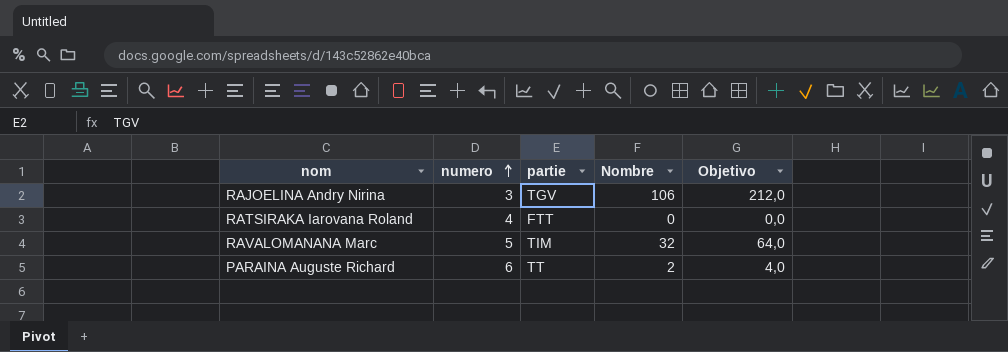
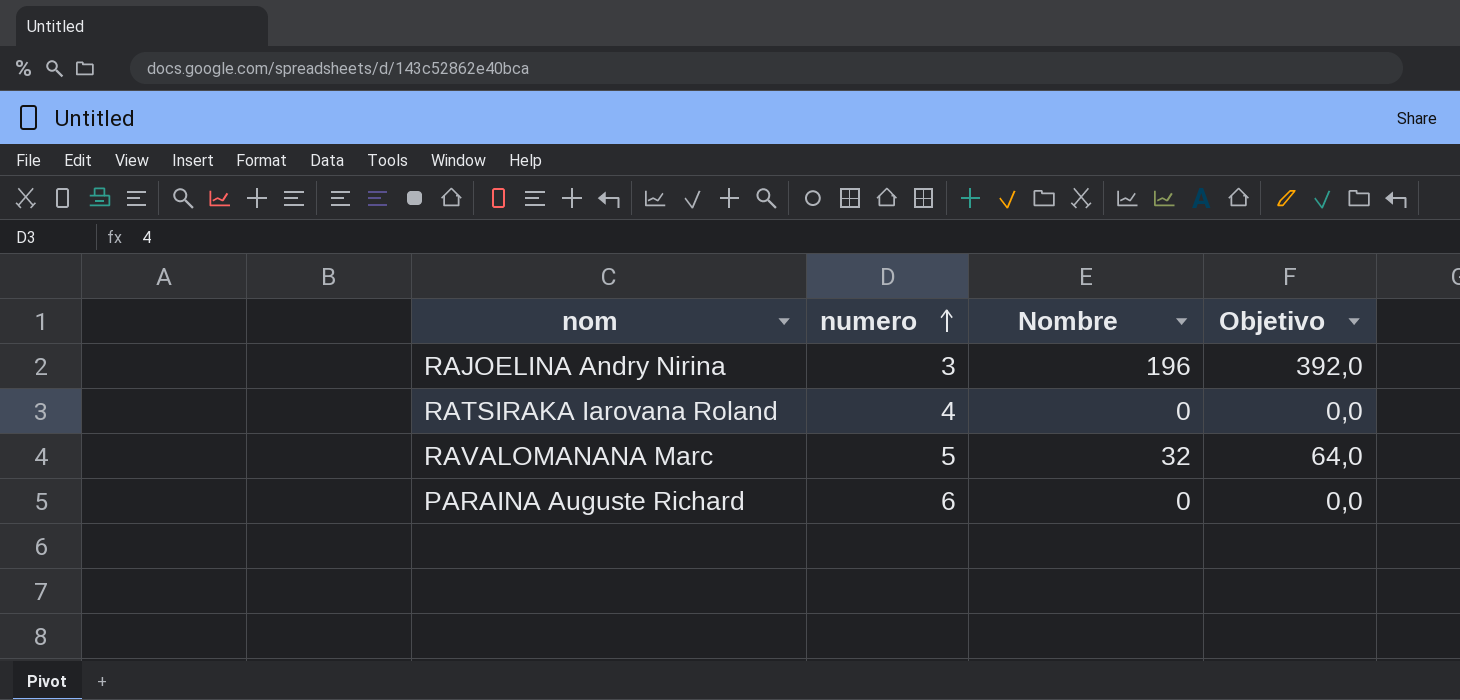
column partie | position: 3 -> none
RAJOELINA Andry Nirina | Nombre: 106 -> 196
RAJOELINA Andry Nirina | Objetivo: 212,0 -> 392,0
PARAINA Auguste Richard | Nombre: 2 -> 0
PARAINA Auguste Richard | Objetivo: 4,0 -> 0,0

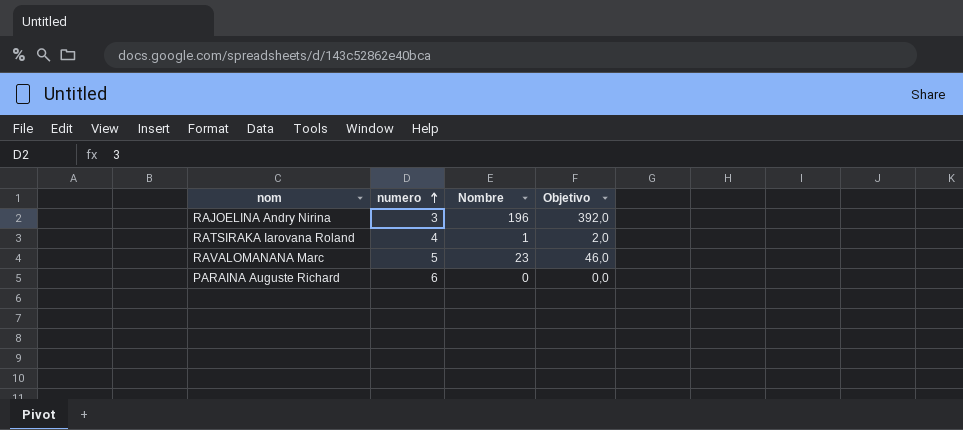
RATSIRAKA Iarovana Roland | Nombre: 0 -> 1
RATSIRAKA Iarovana Roland | Objetivo: 0,0 -> 2,0
RAVALOMANANA Marc | Nombre: 32 -> 23
RAVALOMANANA Marc | Objetivo: 64,0 -> 46,0

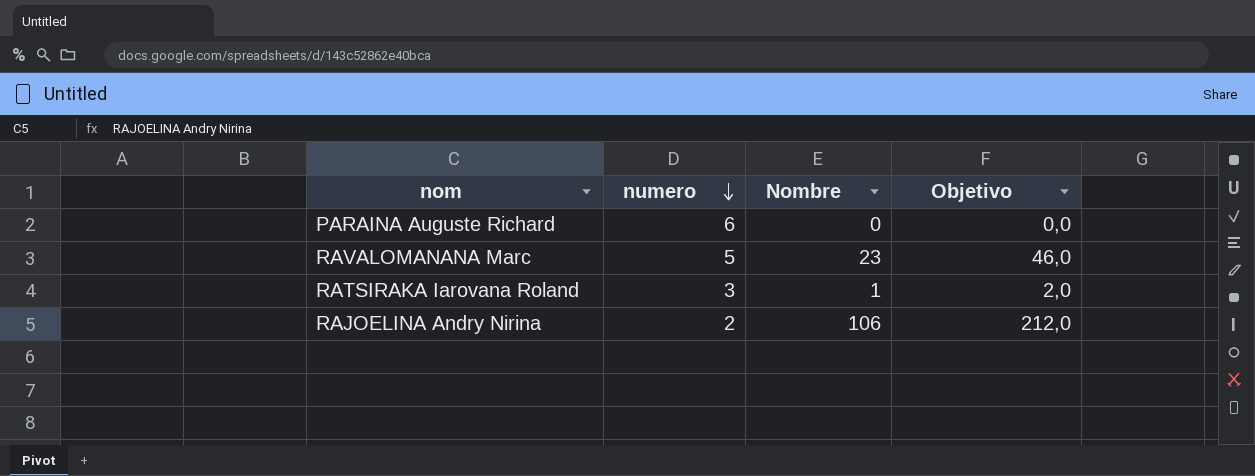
row order: numero ascending -> numero descending
RATSIRAKA Iarovana Roland | numero: 4 -> 3
RAJOELINA Andry Nirina | numero: 3 -> 2
RAJOELINA Andry Nirina | Nombre: 196 -> 106
RAJOELINA Andry Nirina | Objetivo: 392,0 -> 212,0

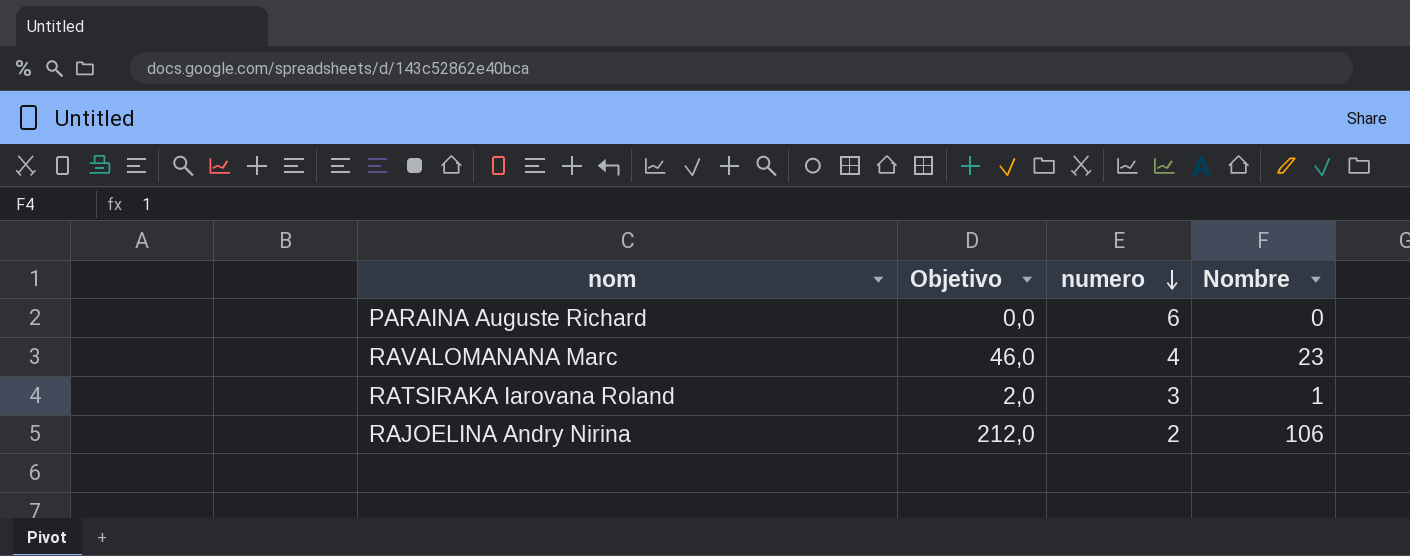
column Objetivo | position: 4 -> 2
RAVALOMANANA Marc | numero: 5 -> 4

